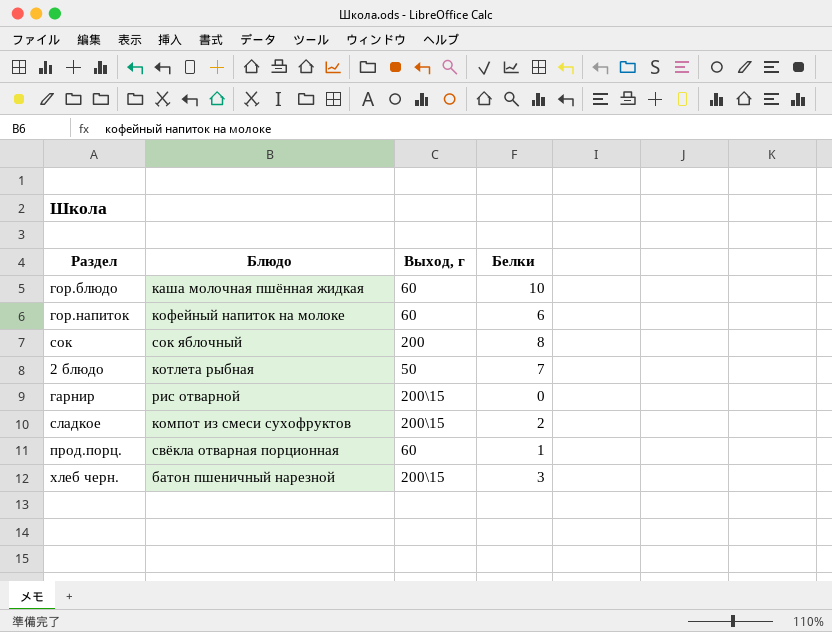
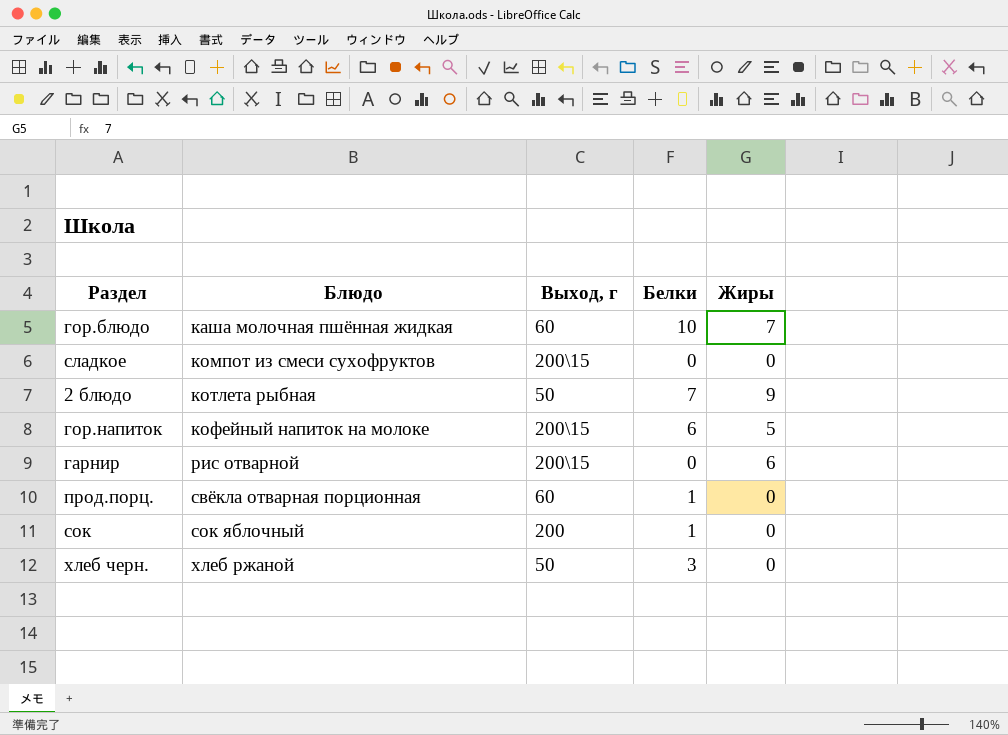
row order: none -> Блюдо ascending
column Жиры | position: none -> 5
сладкое | Белки: 2 -> 0
гор.напиток | Выход, г: 60 -> 200\15
сок | Белки: 8 -> 1
хлеб черн. | Блюдо: батон пшеничный нарезной -> хлеб ржаной
хлеб черн. | Выход, г: 200\15 -> 50

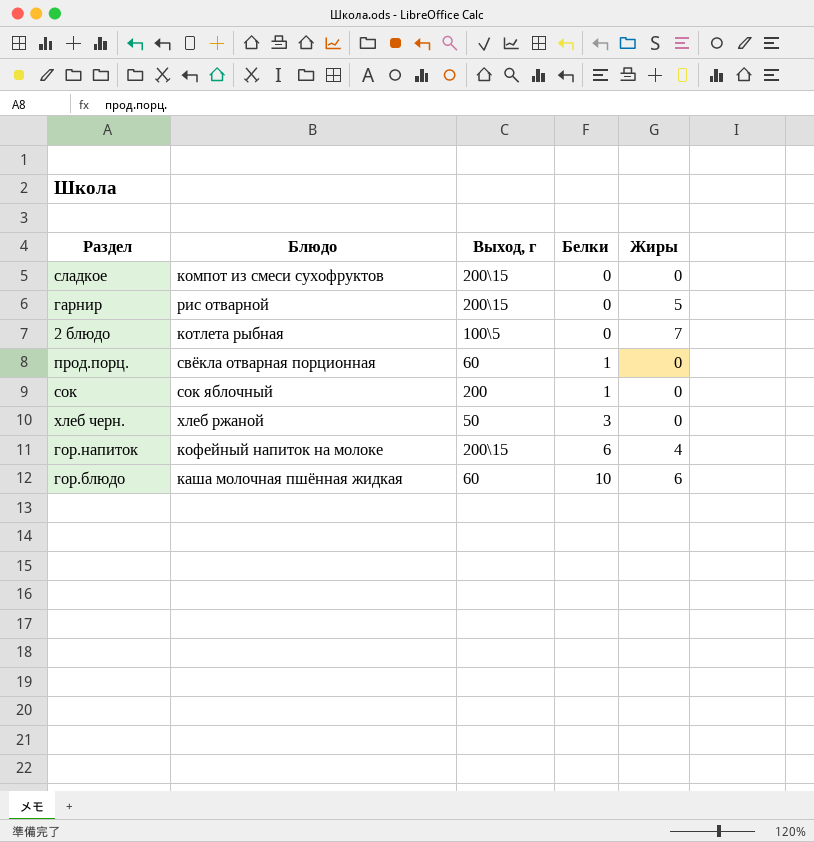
row order: Блюдо ascending -> Белки ascending
гарнир | Жиры: 6 -> 5
2 блюдо | Выход, г: 50 -> 100\5
2 блюдо | Белки: 7 -> 0
2 блюдо | Жиры: 9 -> 7
гор.напиток | Жиры: 5 -> 4
гор.блюдо | Жиры: 7 -> 6

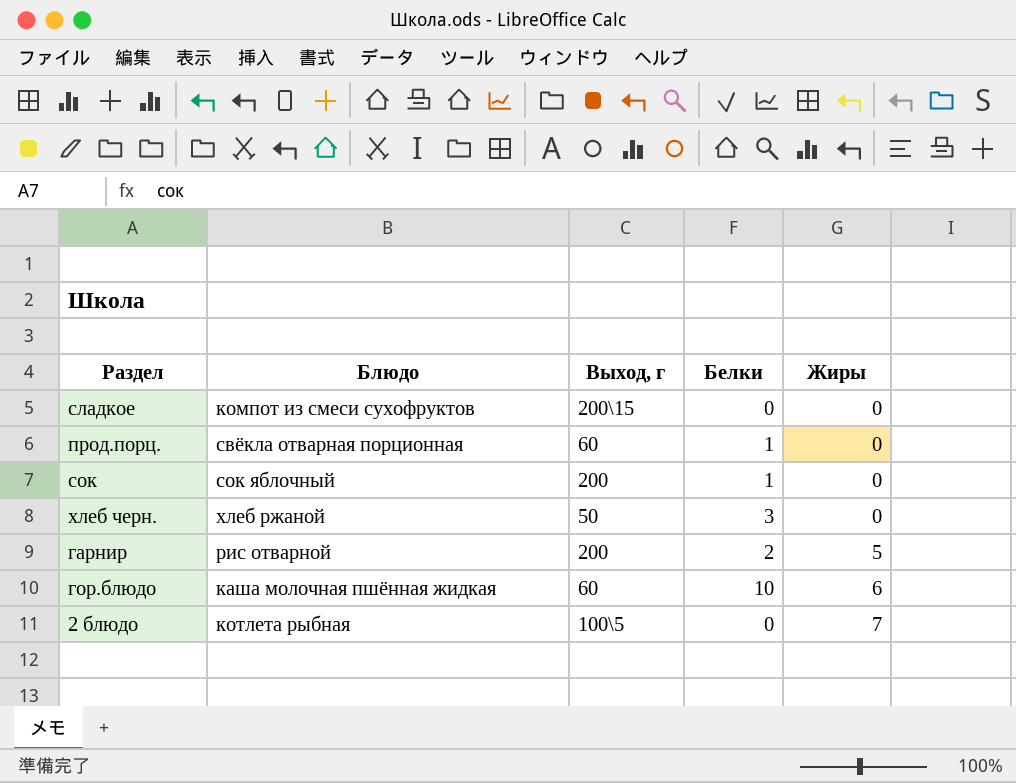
row order: Белки ascending -> Жиры ascending
row гор.напиток: кофейный напиток на молоке | 200\15 | 6 | 4 -> none
гарнир | Выход, г: 200\15 -> 200
гарнир | Белки: 0 -> 2

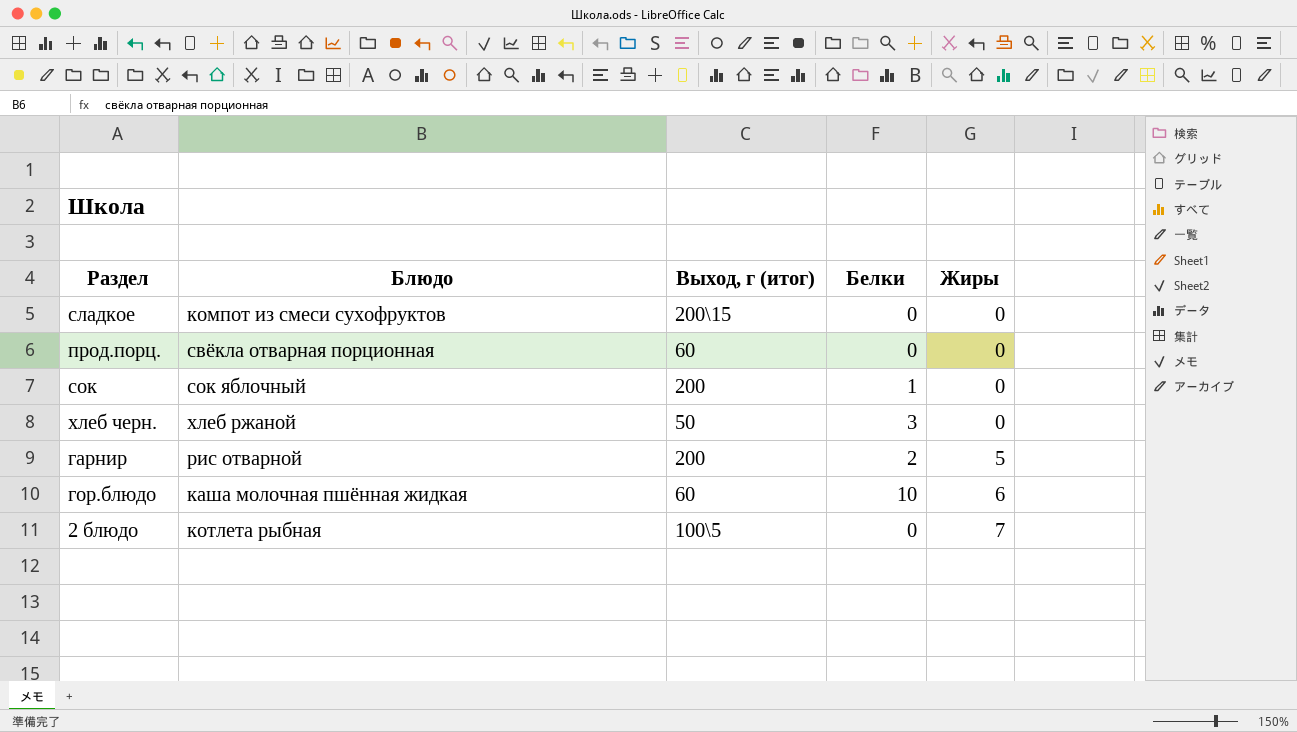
column name: Выход, г -> Выход, г (итог)
прод.порц. | Белки: 1 -> 0

